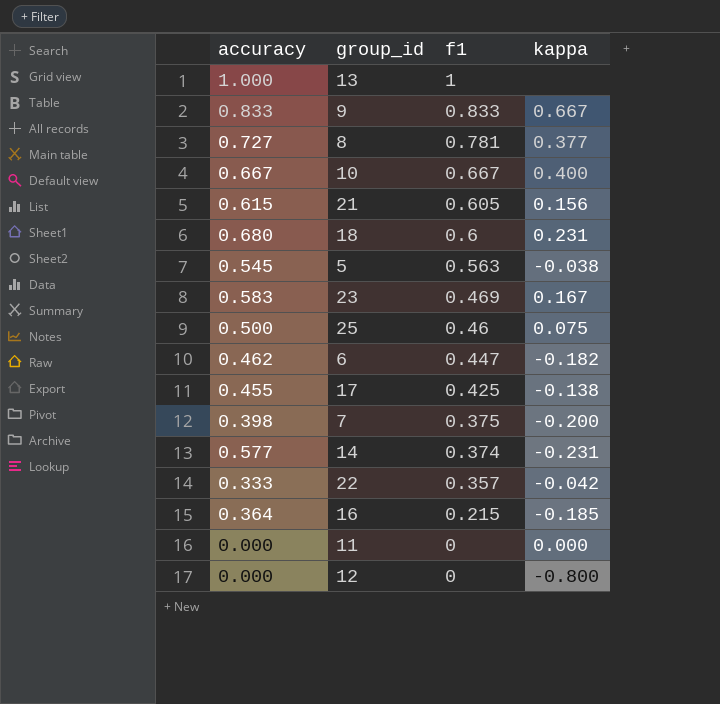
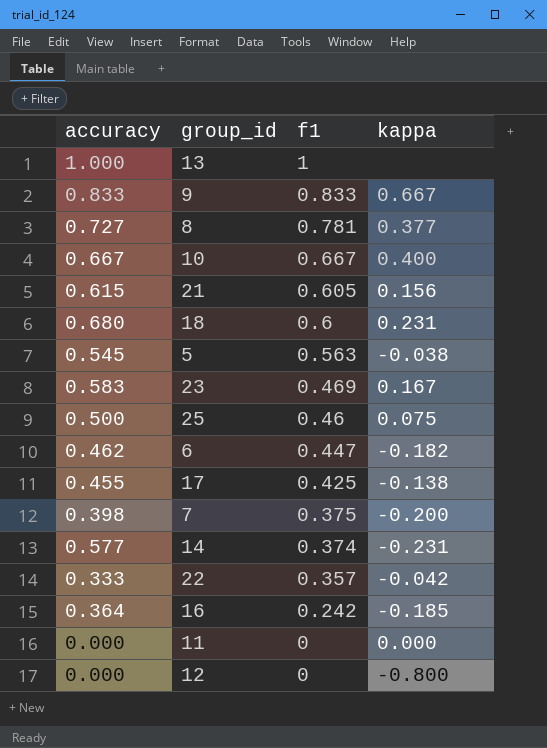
16 | f1: 0.215 -> 0.242

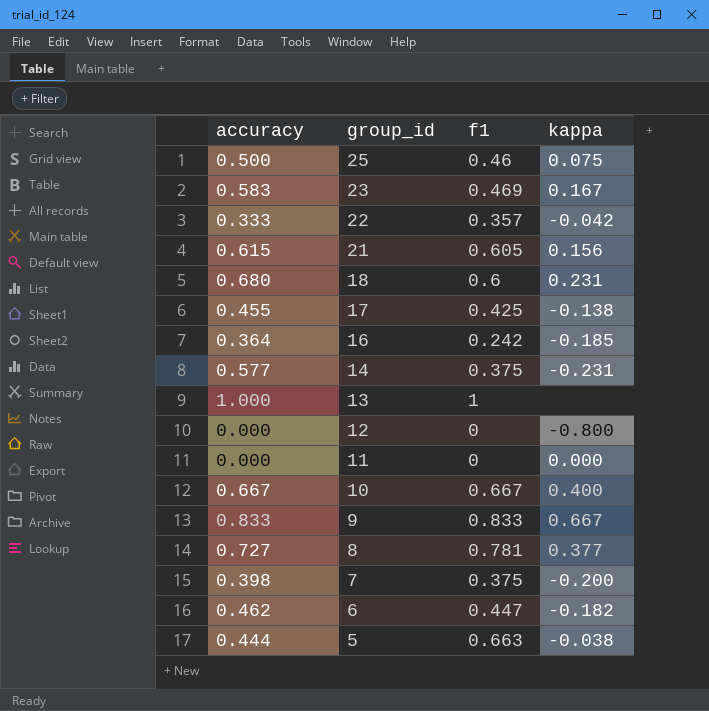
row order: f1 descending -> group_id descending
14 | f1: 0.374 -> 0.375
5 | accuracy: 0.545 -> 0.444
5 | f1: 0.563 -> 0.663

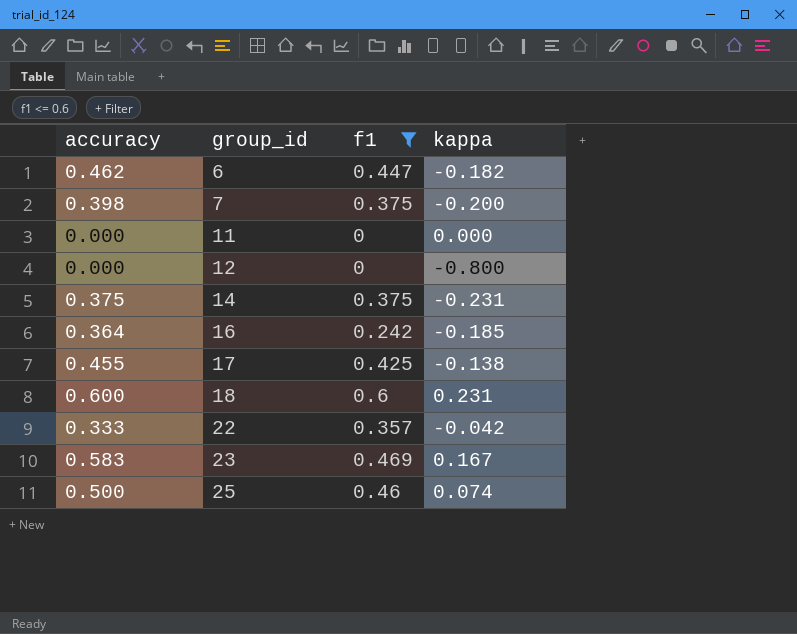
filter: none -> f1 <= 0.6
row order: group_id descending -> group_id ascending
14 | accuracy: 0.577 -> 0.375
18 | accuracy: 0.680 -> 0.600
25 | kappa: 0.075 -> 0.074

